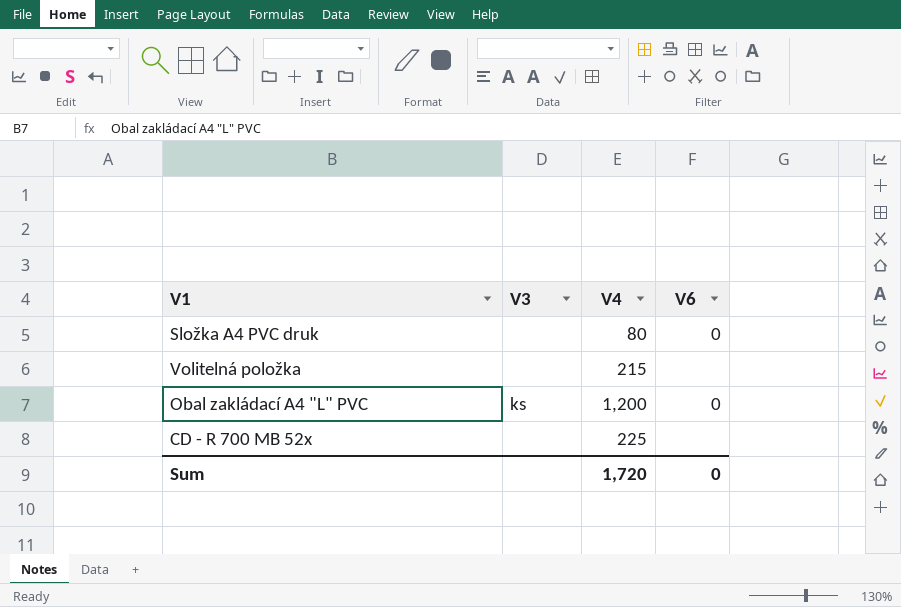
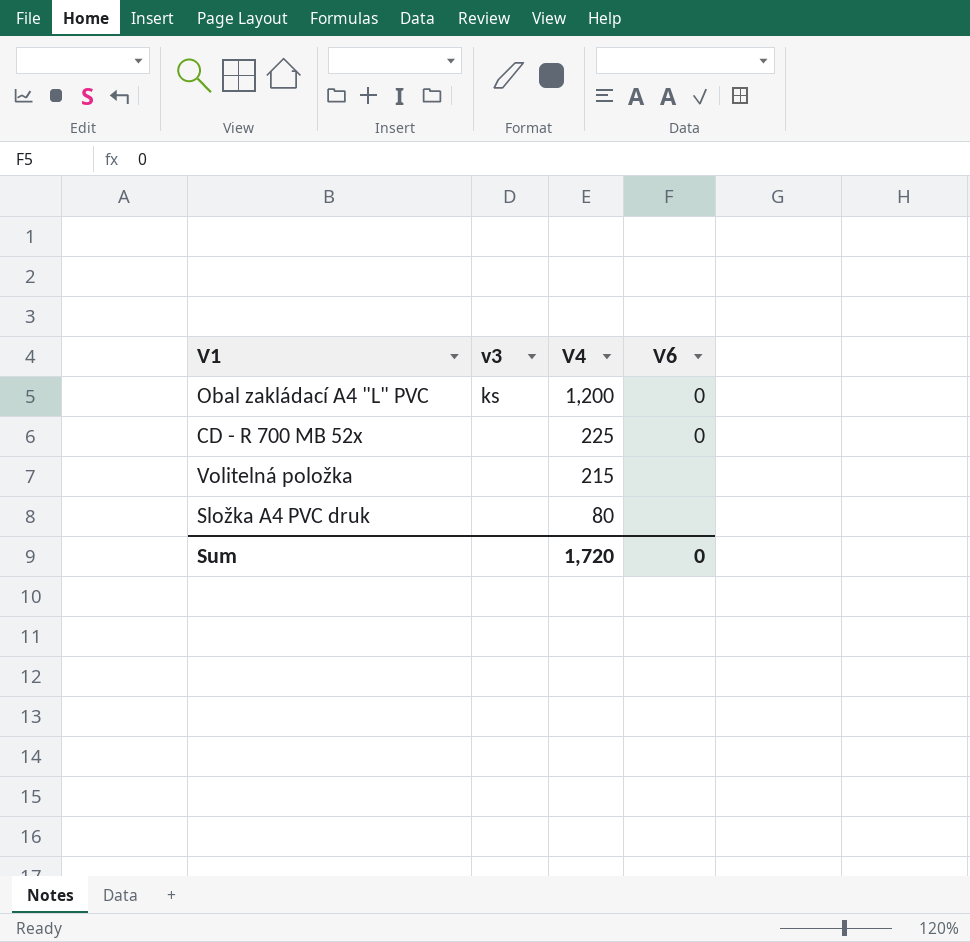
row order: none -> V4 descending
column name: V3 -> v3
CD - R 700 MB 52x | V6: none -> 0
Složka A4 PVC druk | V6: 0 -> none

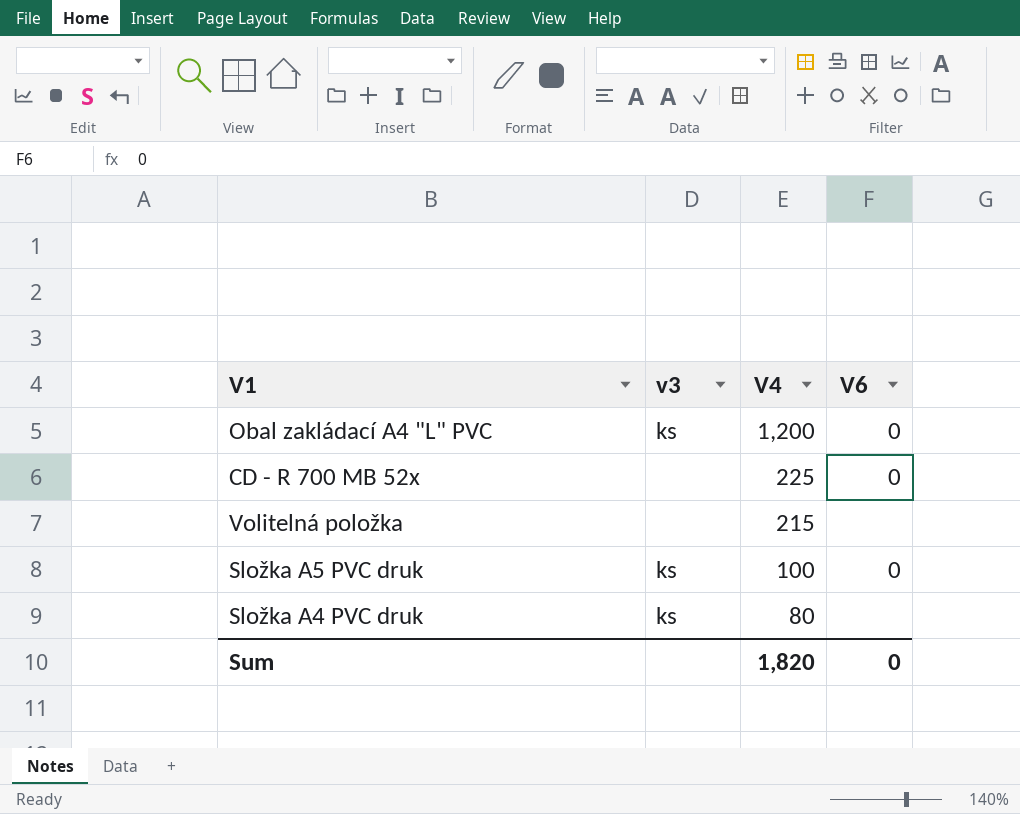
row Složka A5 PVC druk: none -> ks | 100 | 0
Složka A4 PVC druk | v3: none -> ks
Sum | V4: 1,720 -> 1,820

